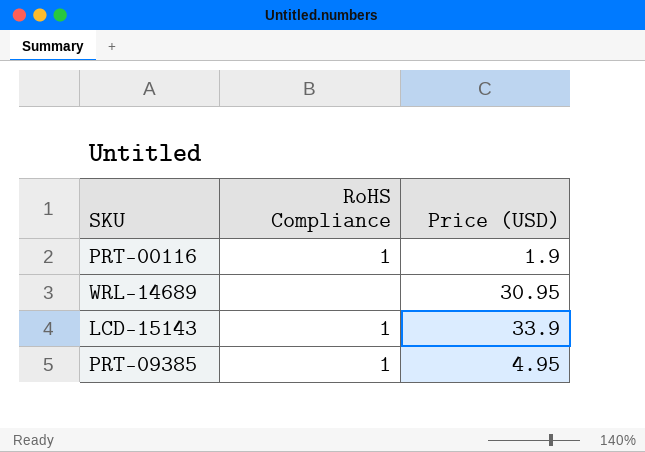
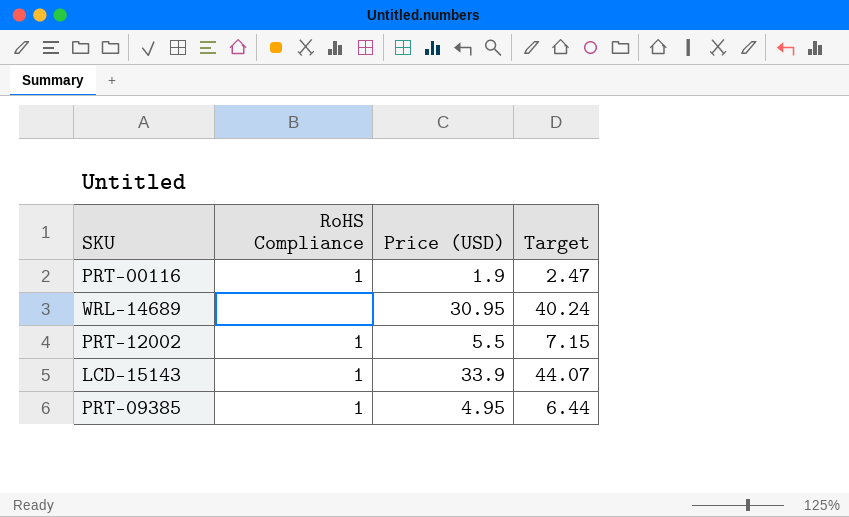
column Target | formula: none -> [Price (USD)] * 1.3
row PRT-12002: none -> 1 | 5.5 | 7.15

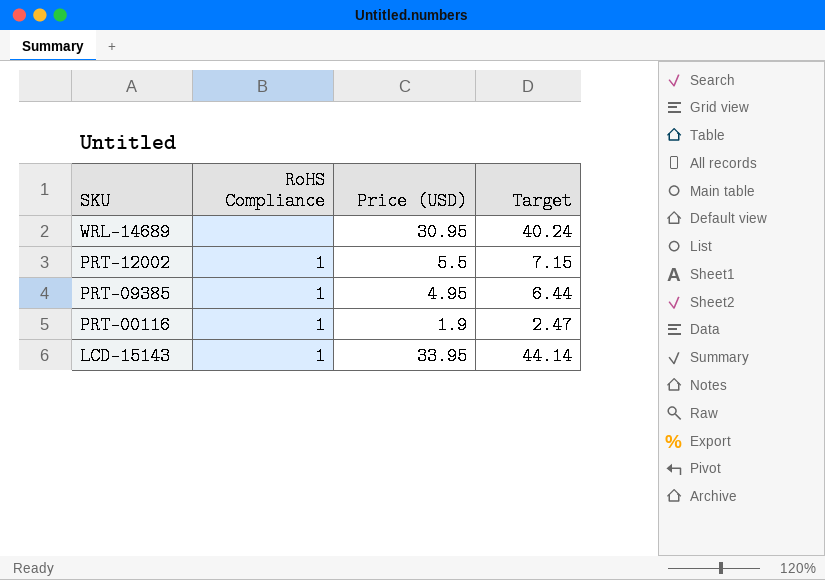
row order: none -> SKU descending
LCD-15143 | Price (USD): 33.9 -> 33.95
LCD-15143 | Target: 44.07 -> 44.14

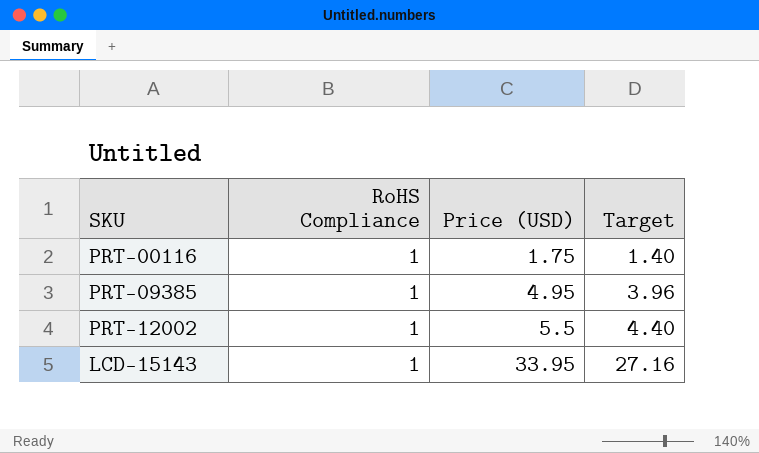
row order: SKU descending -> Price (USD) ascending
column Target | formula: [Price (USD)] * 1.3 -> [Price (USD)] * 0.8
row WRL-14689: none | 30.95 | 40.24 -> none
PRT-00116 | Price (USD): 1.9 -> 1.75

